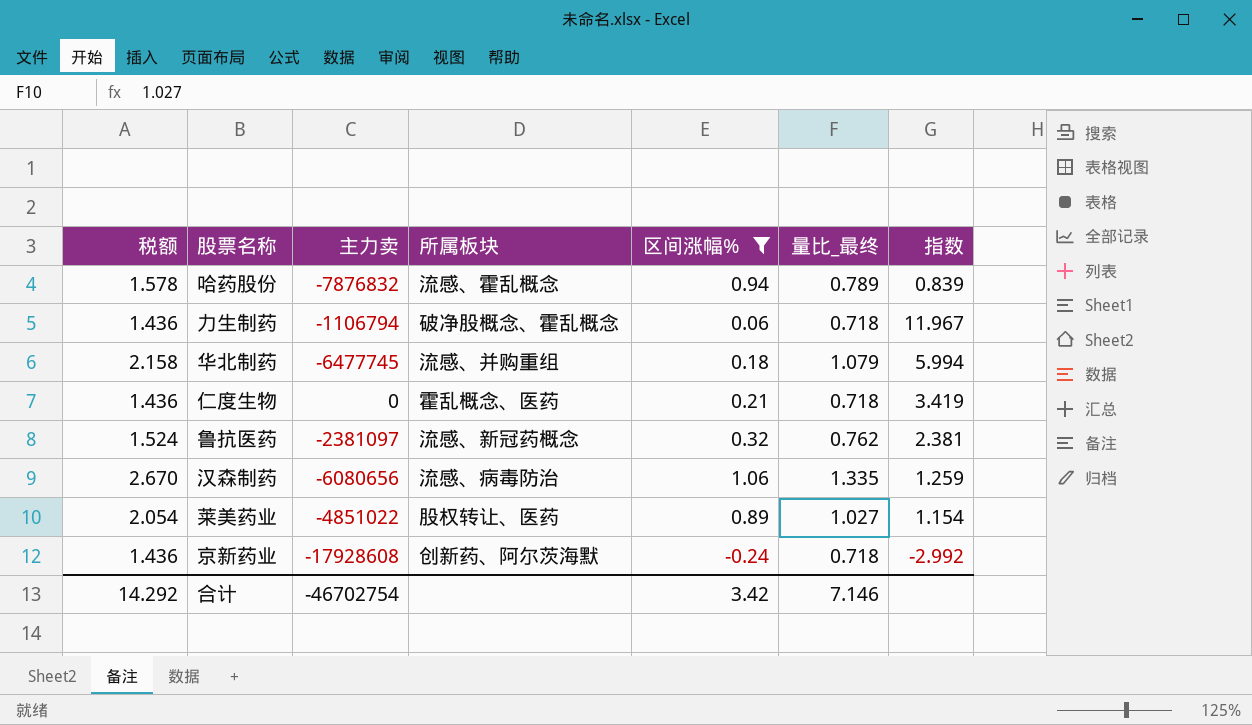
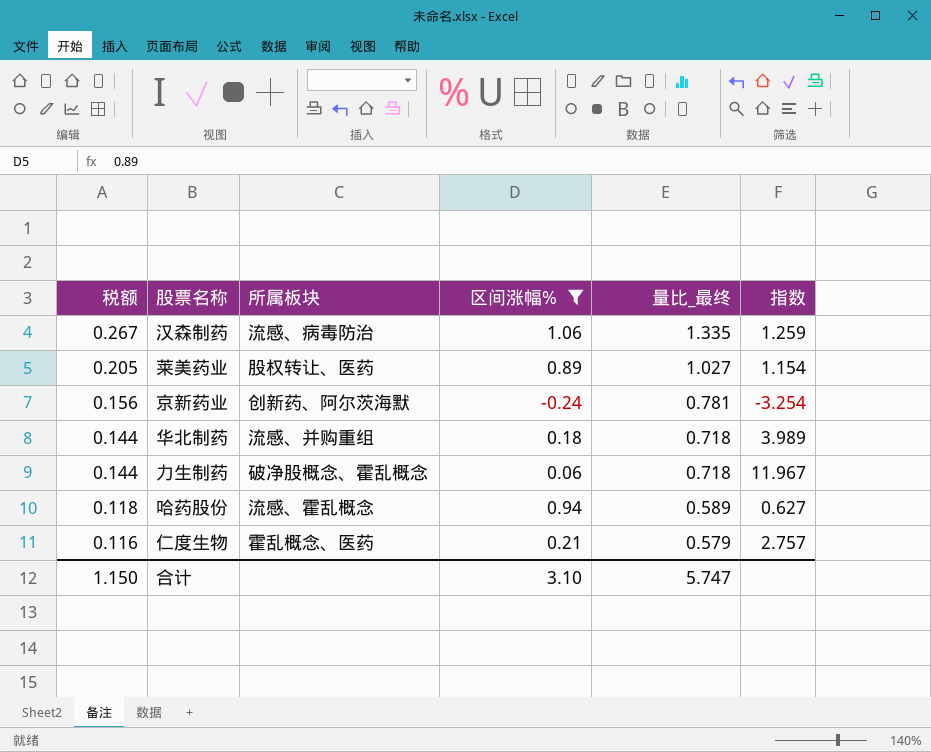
row order: none -> 税额 descending
column 主力卖 | position: 3 -> none
column 税额 | formula: [量比_最终] * 2 -> [量比_最终] * 0.2
row 鲁抗医药: 1.524 | -2381097 | 流感、新冠药概念 | 0.32 | 0.762 | 2.381 -> none
京新药业 | 量比_最终: 0.718 -> 0.781
京新药业 | 指数: -2.992 -> -3.254
华北制药 | 量比_最终: 1.079 -> 0.718
华北制药 | 指数: 5.994 -> 3.989
哈药股份 | 量比_最终: 0.789 -> 0.589
哈药股份 | 指数: 0.839 -> 0.627
仁度生物 | 量比_最终: 0.718 -> 0.579
仁度生物 | 指数: 3.419 -> 2.757
合计 | 税额: 14.292 -> 1.150
合计 | 区间涨幅%: 3.42 -> 3.10
合计 | 量比_最终: 7.146 -> 5.747

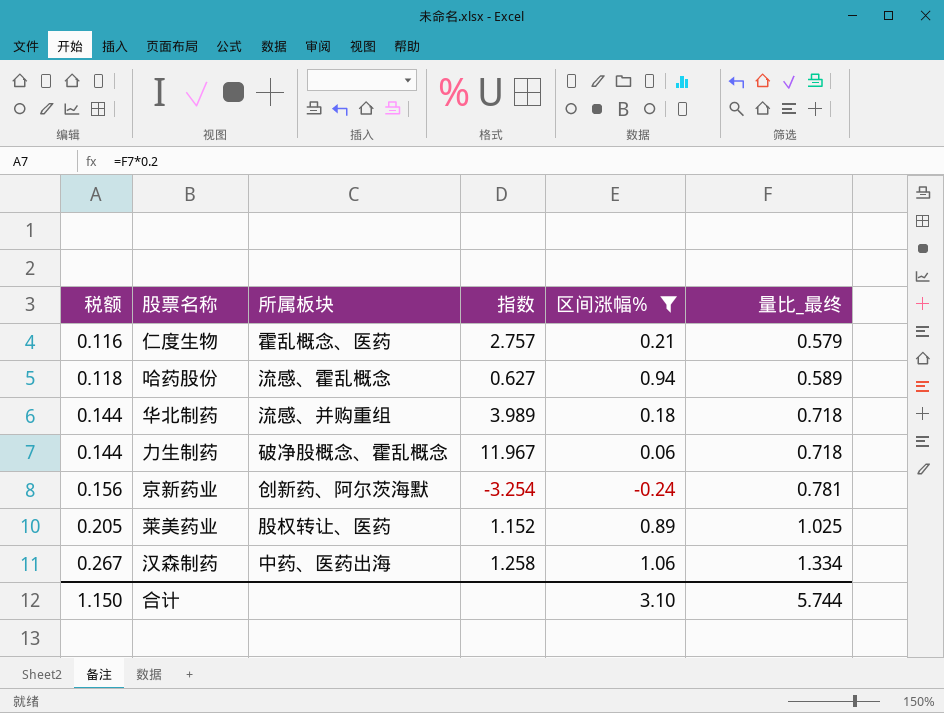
row order: 税额 descending -> 税额 ascending
column 指数 | position: 6 -> 4
莱美药业 | 指数: 1.154 -> 1.152
莱美药业 | 量比_最终: 1.027 -> 1.025
汉森制药 | 所属板块: 流感、病毒防治 -> 中药、医药出海
汉森制药 | 指数: 1.259 -> 1.258
汉森制药 | 量比_最终: 1.335 -> 1.334
合计 | 量比_最终: 5.747 -> 5.744

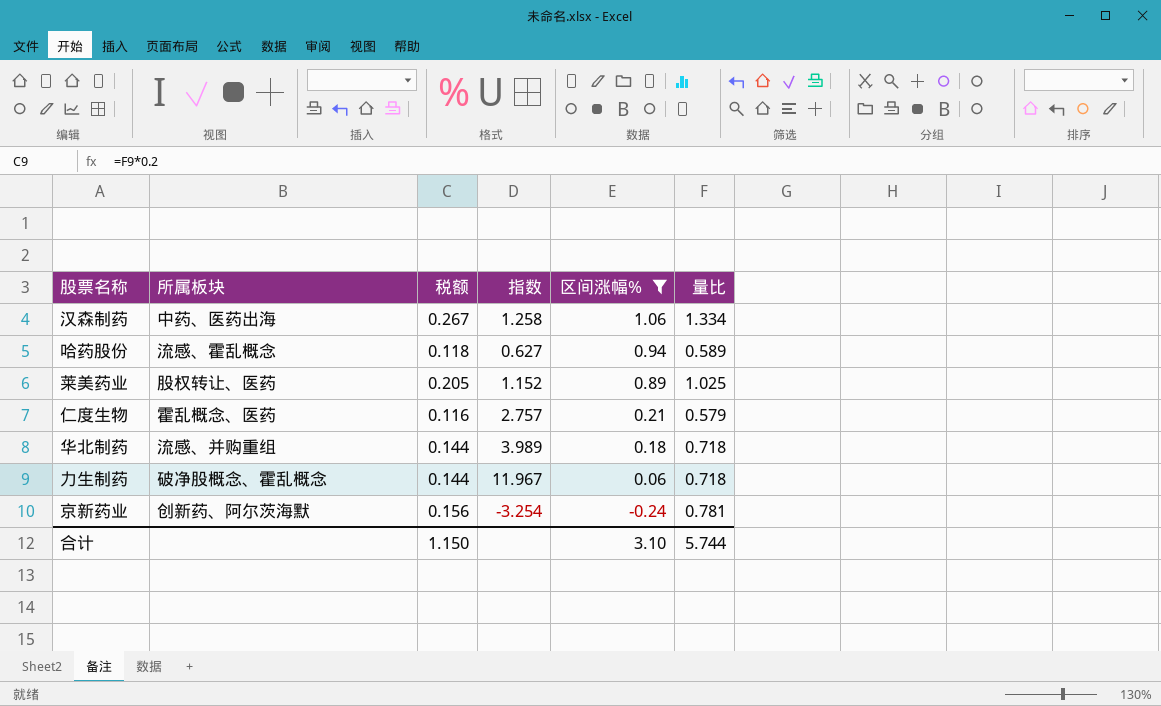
row order: 税额 ascending -> 区间涨幅% descending
column 税额 | position: 1 -> 3
column name: 量比_最终 -> 量比

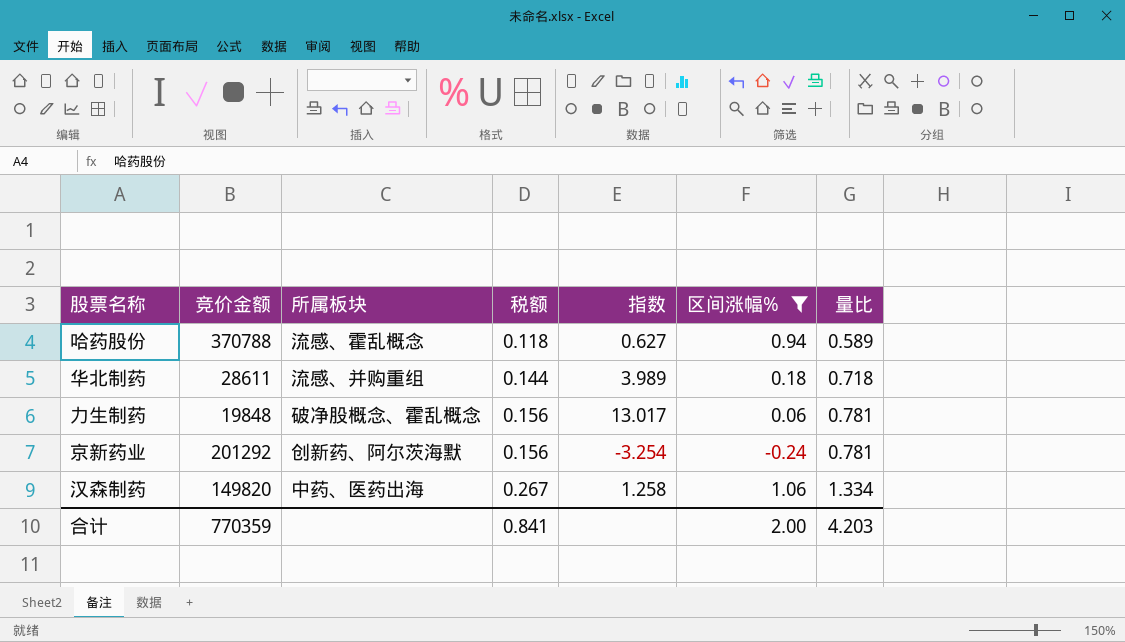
row order: 区间涨幅% descending -> 税额 ascending
column 竞价金额 | position: none -> 2
row 莱美药业: 股权转让、医药 | 0.205 | 1.152 | 0.89 | 1.025 -> none
row 仁度生物: 霍乱概念、医药 | 0.116 | 2.757 | 0.21 | 0.579 -> none
力生制药 | 税额: 0.144 -> 0.156
力生制药 | 指数: 11.967 -> 13.017
力生制药 | 量比: 0.718 -> 0.781
合计 | 税额: 1.150 -> 0.841
合计 | 区间涨幅%: 3.10 -> 2.00
合计 | 量比: 5.744 -> 4.203

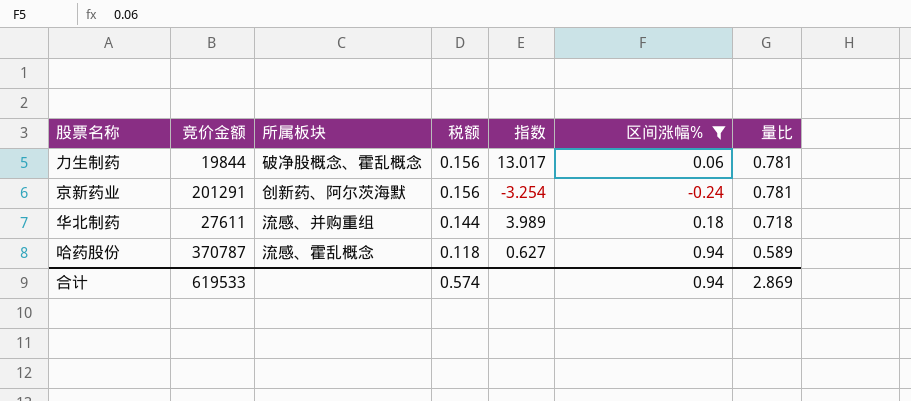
row order: 税额 ascending -> 税额 descending
row 汉森制药: 149820 | 中药、医药出海 | 0.267 | 1.258 | 1.06 | 1.334 -> none
力生制药 | 竞价金额: 19848 -> 19844
京新药业 | 竞价金额: 201292 -> 201291
华北制药 | 竞价金额: 28611 -> 27611
哈药股份 | 竞价金额: 370788 -> 370787
合计 | 竞价金额: 770359 -> 619533
合计 | 税额: 0.841 -> 0.574
合计 | 区间涨幅%: 2.00 -> 0.94
合计 | 量比: 4.203 -> 2.869

